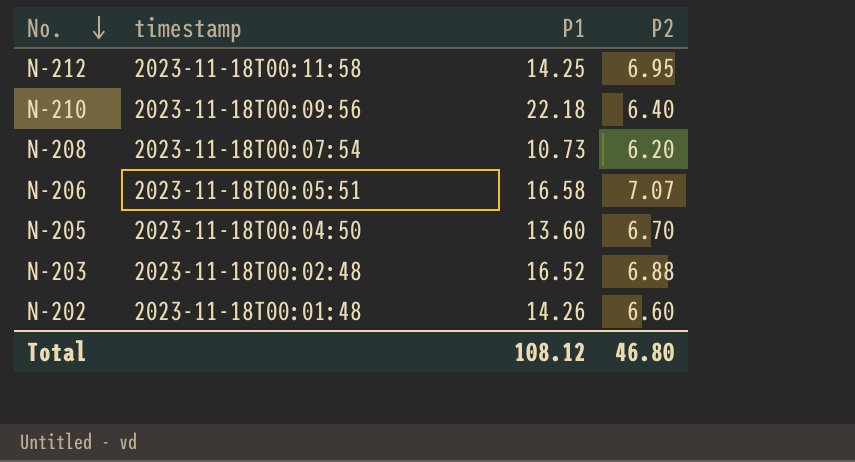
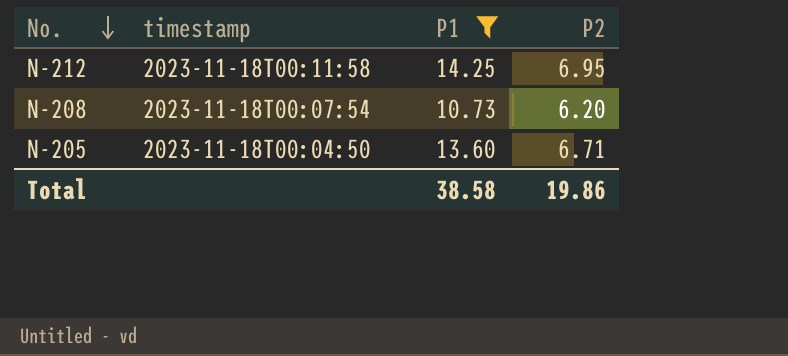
filter: none -> P1 <= 14.25
N-205 | P2: 6.70 -> 6.71
Total | P1: 108.12 -> 38.58
Total | P2: 46.80 -> 19.86

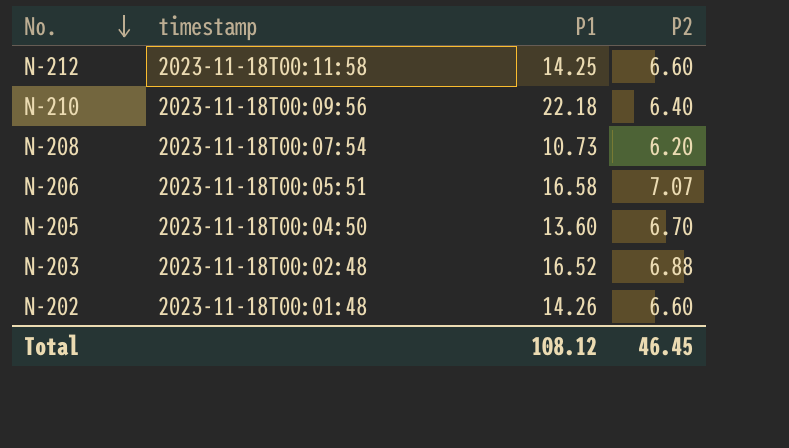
filter: P1 <= 14.25 -> none
N-212 | P2: 6.95 -> 6.60
N-205 | P2: 6.71 -> 6.70
Total | P1: 38.58 -> 108.12
Total | P2: 19.86 -> 46.45

